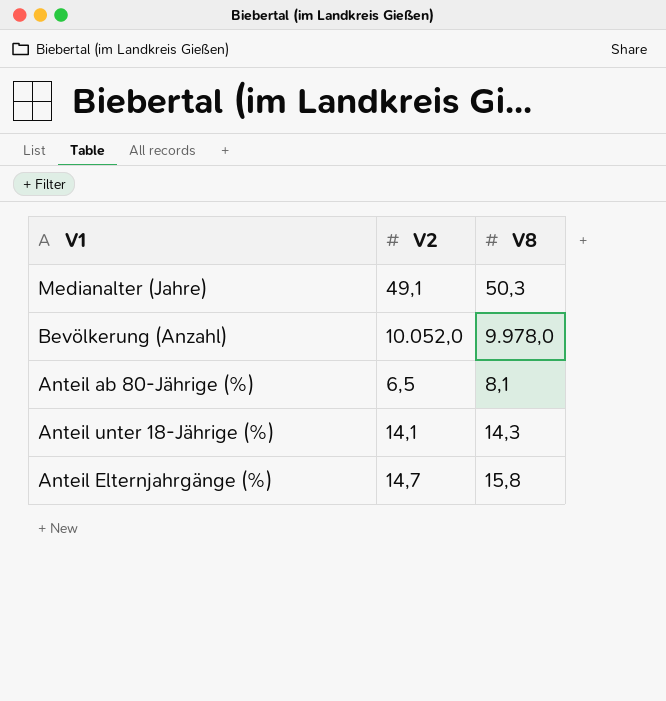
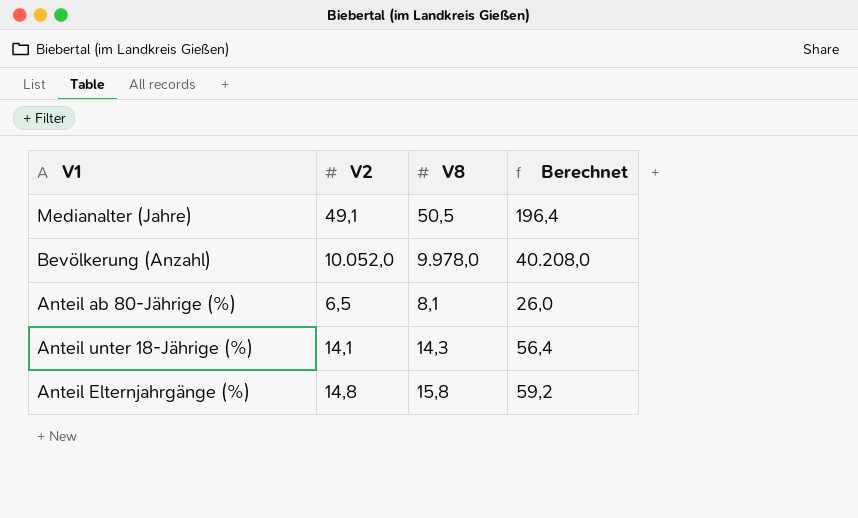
column Berechnet | formula: none -> [V2] * 4
Medianalter (Jahre) | V8: 50,3 -> 50,5
Anteil Elternjahrgänge (%) | V2: 14,7 -> 14,8

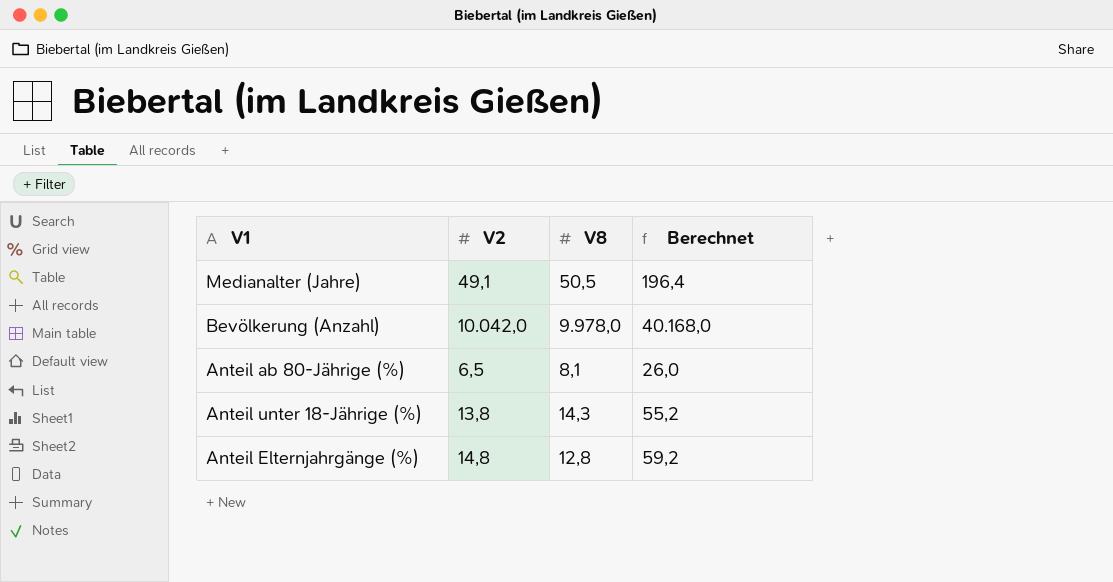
Bevölkerung (Anzahl) | V2: 10.052,0 -> 10.042,0
Bevölkerung (Anzahl) | Berechnet: 40.208,0 -> 40.168,0
Anteil unter 18-Jährige (%) | V2: 14,1 -> 13,8
Anteil unter 18-Jährige (%) | Berechnet: 56,4 -> 55,2
Anteil Elternjahrgänge (%) | V8: 15,8 -> 12,8

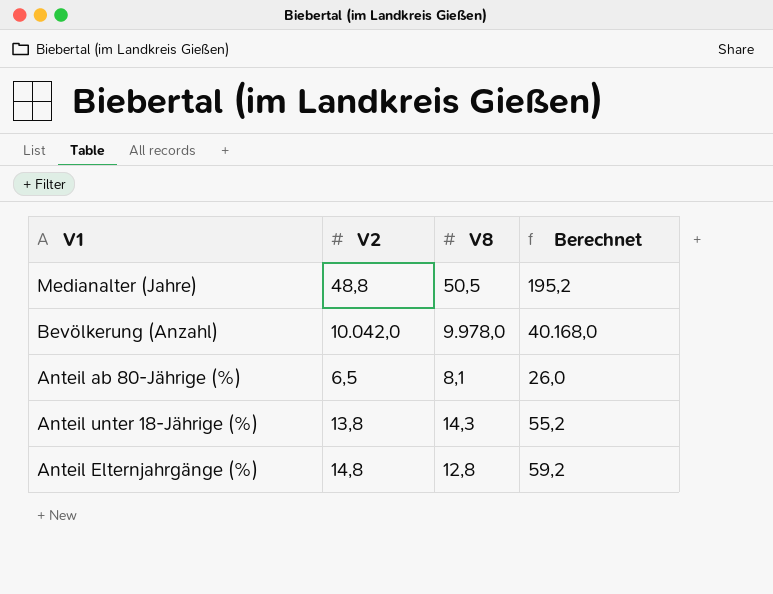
Medianalter (Jahre) | V2: 49,1 -> 48,8
Medianalter (Jahre) | Berechnet: 196,4 -> 195,2

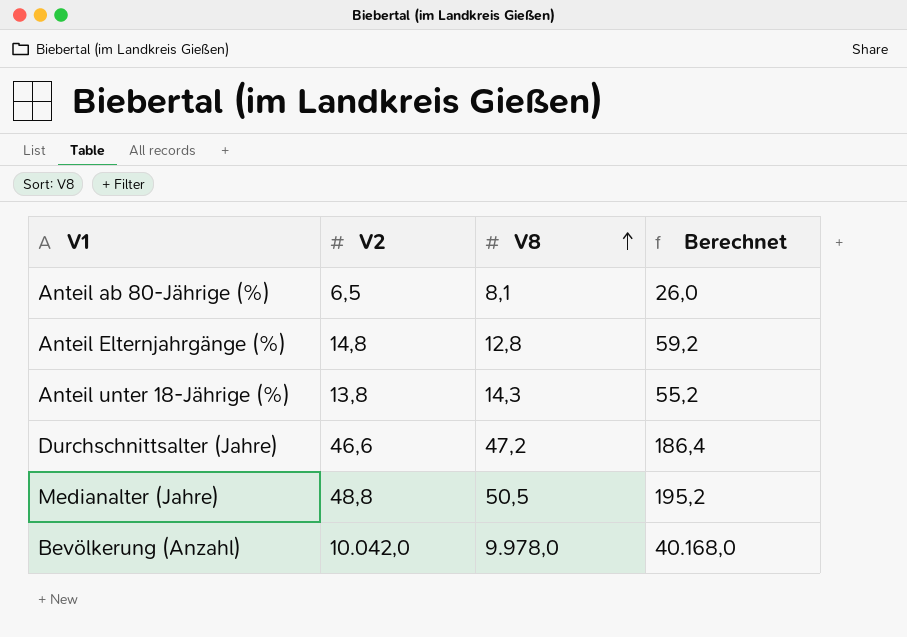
row order: none -> V8 ascending
row Durchschnittsalter (Jahre): none -> 46,6 | 47,2 | 186,4

